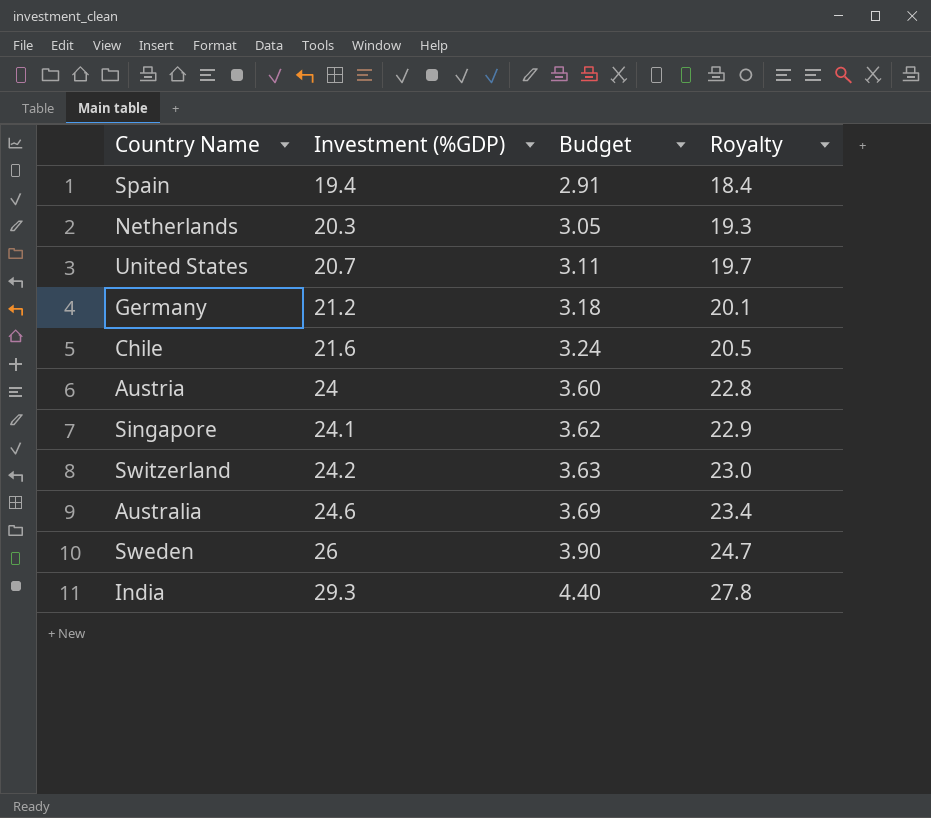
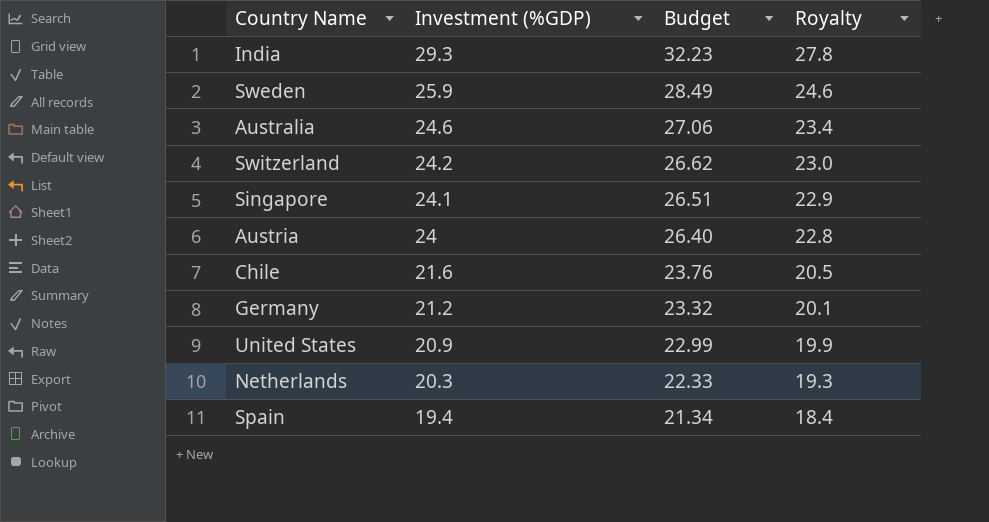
row order: Investment (%GDP) ascending -> Investment (%GDP) descending
column Budget | formula: [Investment (%GDP)] * 0.15 -> [Investment (%GDP)] * 1.1
Sweden | Investment (%GDP): 26 -> 25.9
Sweden | Royalty: 24.7 -> 24.6
United States | Investment (%GDP): 20.7 -> 20.9
United States | Royalty: 19.7 -> 19.9

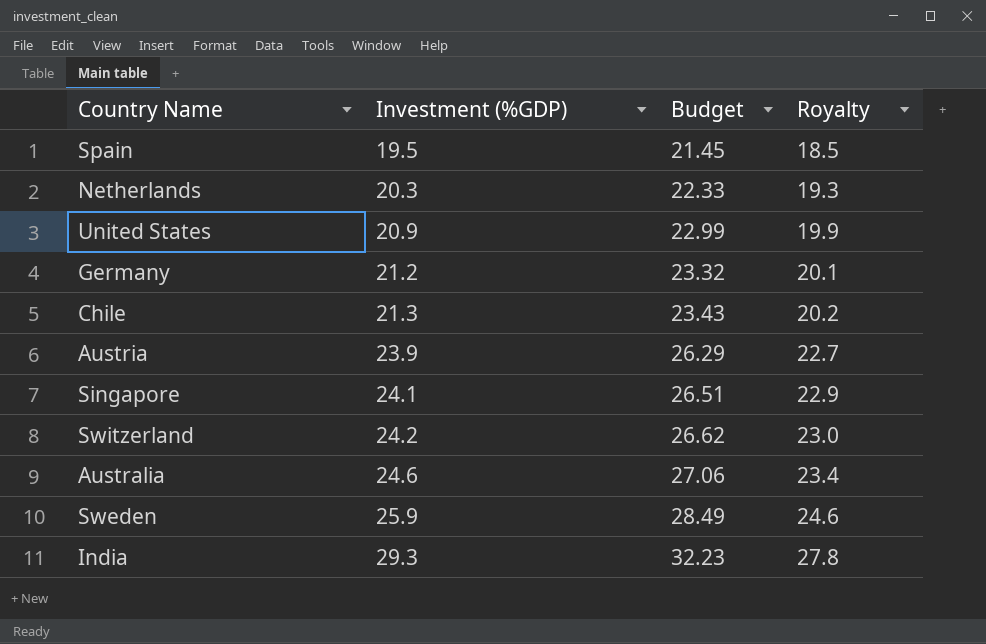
row order: Investment (%GDP) descending -> Investment (%GDP) ascending
Spain | Investment (%GDP): 19.4 -> 19.5
Spain | Budget: 21.34 -> 21.45
Spain | Royalty: 18.4 -> 18.5
Chile | Investment (%GDP): 21.6 -> 21.3
Chile | Budget: 23.76 -> 23.43
Chile | Royalty: 20.5 -> 20.2
Austria | Investment (%GDP): 24 -> 23.9
Austria | Budget: 26.40 -> 26.29
Austria | Royalty: 22.8 -> 22.7

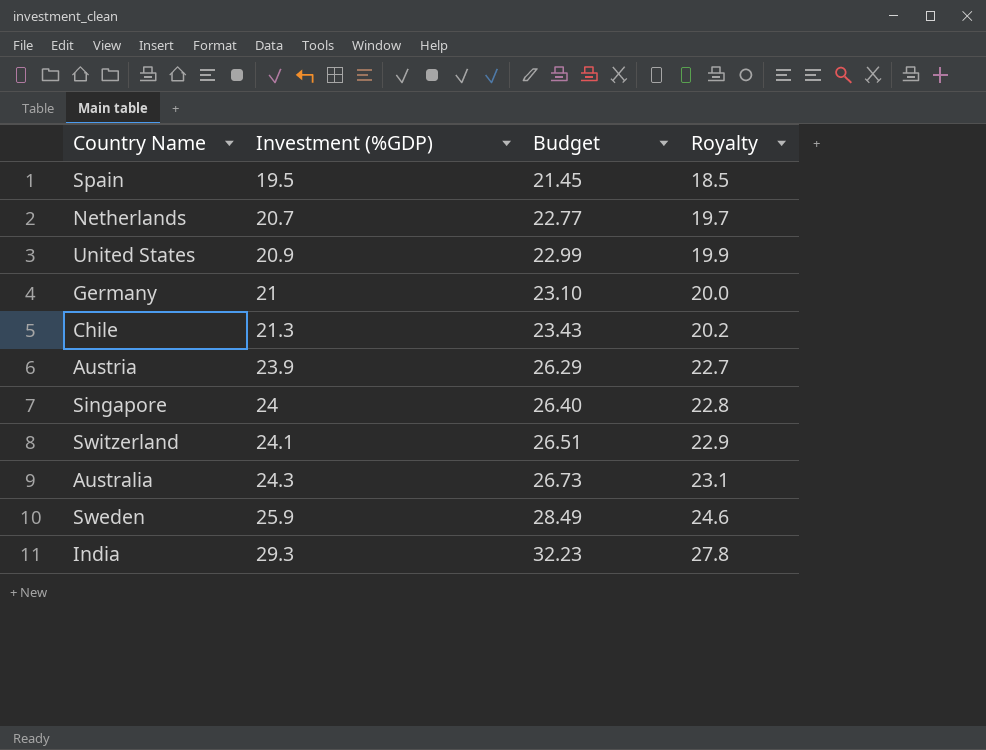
Netherlands | Investment (%GDP): 20.3 -> 20.7
Netherlands | Budget: 22.33 -> 22.77
Netherlands | Royalty: 19.3 -> 19.7
Germany | Investment (%GDP): 21.2 -> 21
Germany | Budget: 23.32 -> 23.10
Germany | Royalty: 20.1 -> 20.0
Singapore | Investment (%GDP): 24.1 -> 24
Singapore | Budget: 26.51 -> 26.40
Singapore | Royalty: 22.9 -> 22.8
Switzerland | Investment (%GDP): 24.2 -> 24.1
Switzerland | Budget: 26.62 -> 26.51
Switzerland | Royalty: 23.0 -> 22.9
Australia | Investment (%GDP): 24.6 -> 24.3
Australia | Budget: 27.06 -> 26.73
Australia | Royalty: 23.4 -> 23.1

